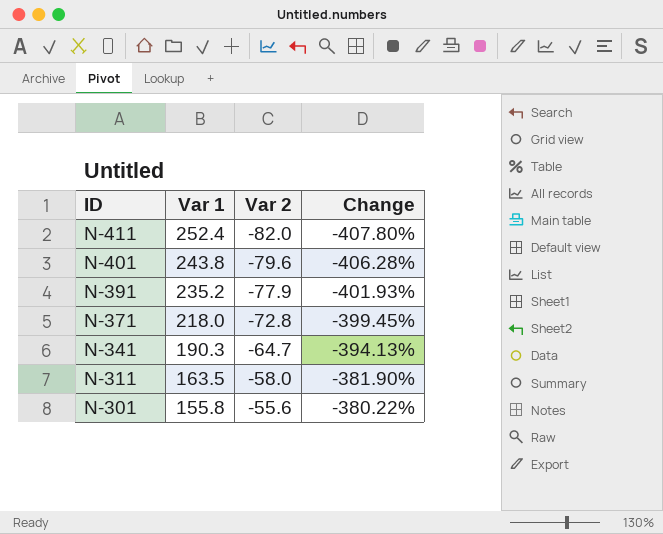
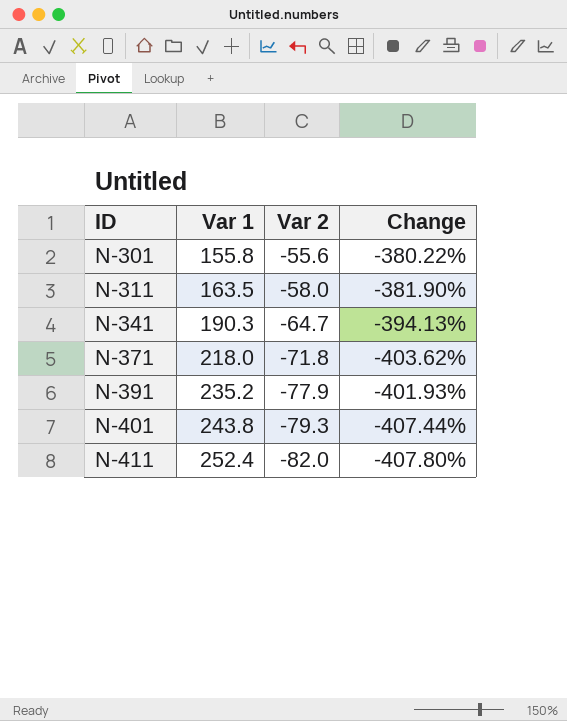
row order: ID descending -> ID ascending
N-371 | Var 2: -72.8 -> -71.8
N-371 | Change: -399.45% -> -403.62%
N-401 | Var 2: -79.6 -> -79.3
N-401 | Change: -406.28% -> -407.44%

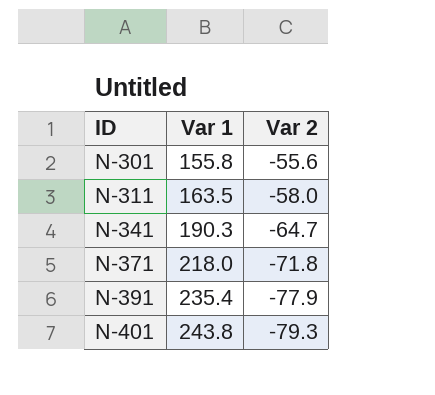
column Change | formula: ([Var 1] - [Var 2]) / [Var 2] -> none
row N-411: 252.4 | -82.0 | -407.80% -> none
N-391 | Var 1: 235.2 -> 235.4

